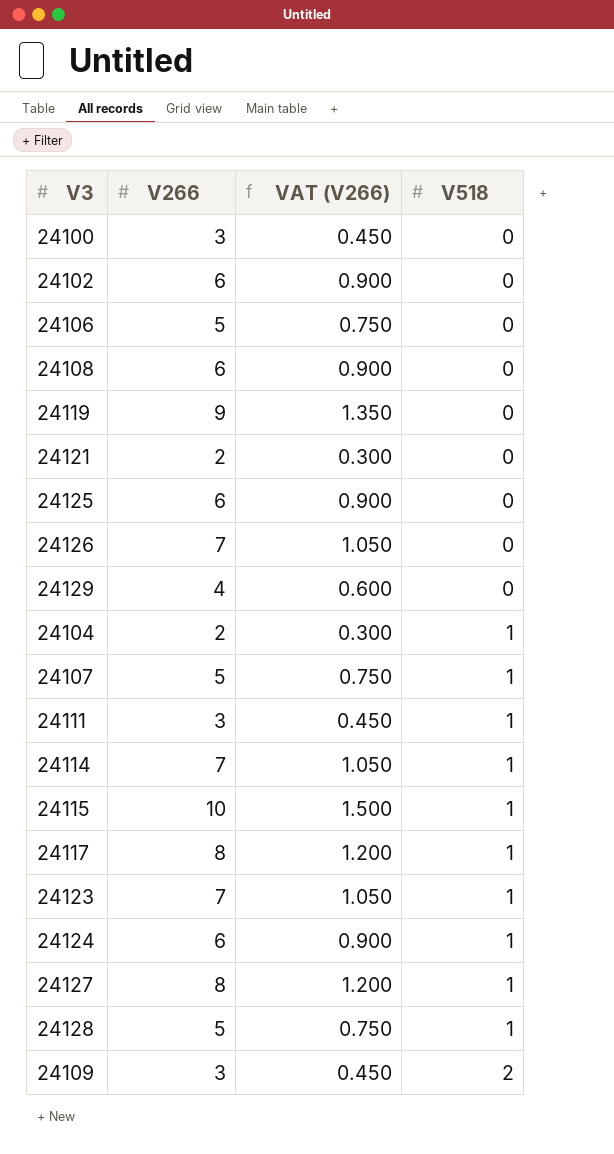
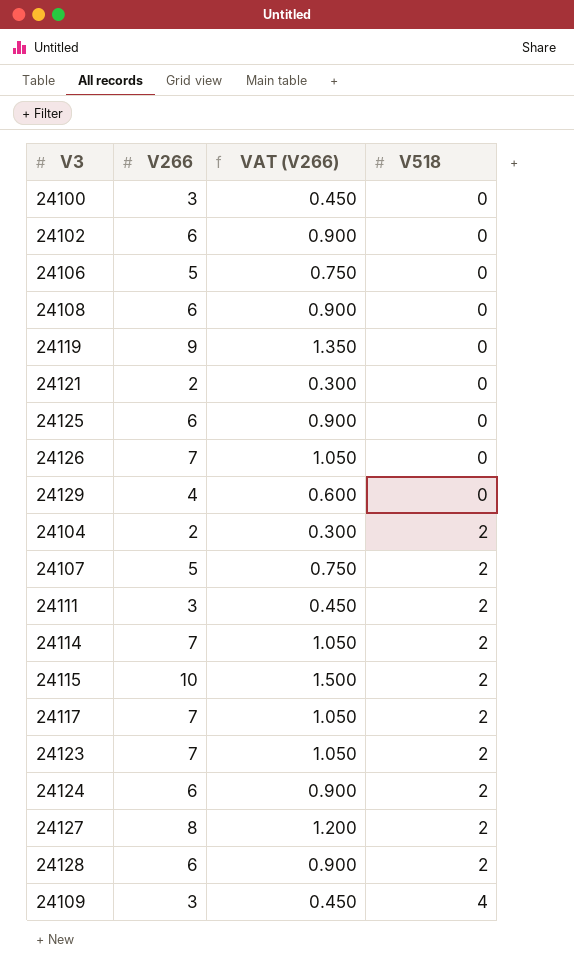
24104 | V518: 1 -> 2
24107 | V518: 1 -> 2
24111 | V518: 1 -> 2
24114 | V518: 1 -> 2
24115 | V518: 1 -> 2
24117 | V266: 8 -> 7
24117 | VAT (V266): 1.200 -> 1.050
24117 | V518: 1 -> 2
24123 | V518: 1 -> 2
24124 | V518: 1 -> 2
24127 | V518: 1 -> 2
24128 | V266: 5 -> 6
24128 | VAT (V266): 0.750 -> 0.900
24128 | V518: 1 -> 2
24109 | V518: 2 -> 4

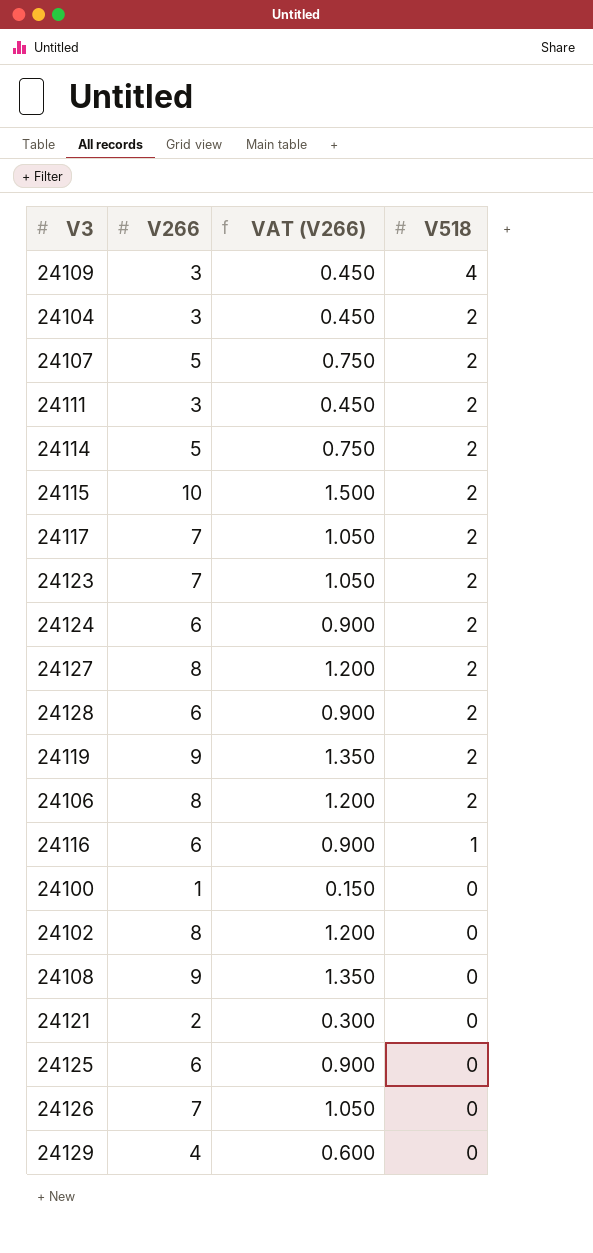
row order: V518 ascending -> V518 descending
24104 | V266: 2 -> 3
24104 | VAT (V266): 0.300 -> 0.450
24114 | V266: 7 -> 5
24114 | VAT (V266): 1.050 -> 0.750
24119 | V518: 0 -> 2
24106 | V266: 5 -> 8
24106 | VAT (V266): 0.750 -> 1.200
24106 | V518: 0 -> 2
row 24116: none -> 6 | 0.900 | 1
24100 | V266: 3 -> 1
24100 | VAT (V266): 0.450 -> 0.150
24102 | V266: 6 -> 8
24102 | VAT (V266): 0.900 -> 1.200
24108 | V266: 6 -> 9
24108 | VAT (V266): 0.900 -> 1.350

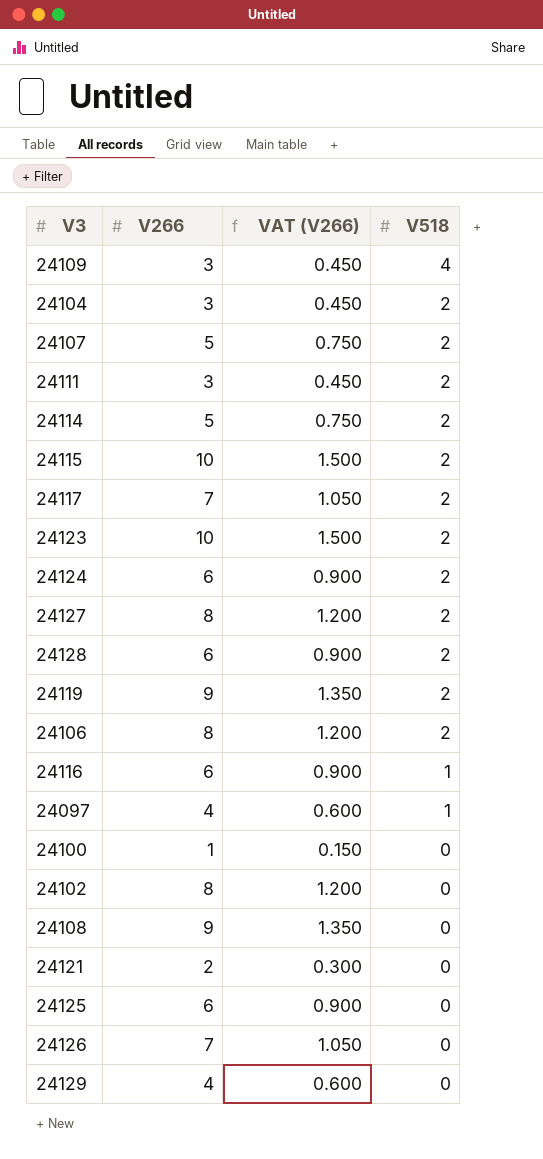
24123 | V266: 7 -> 10
24123 | VAT (V266): 1.050 -> 1.500
row 24097: none -> 4 | 0.600 | 1

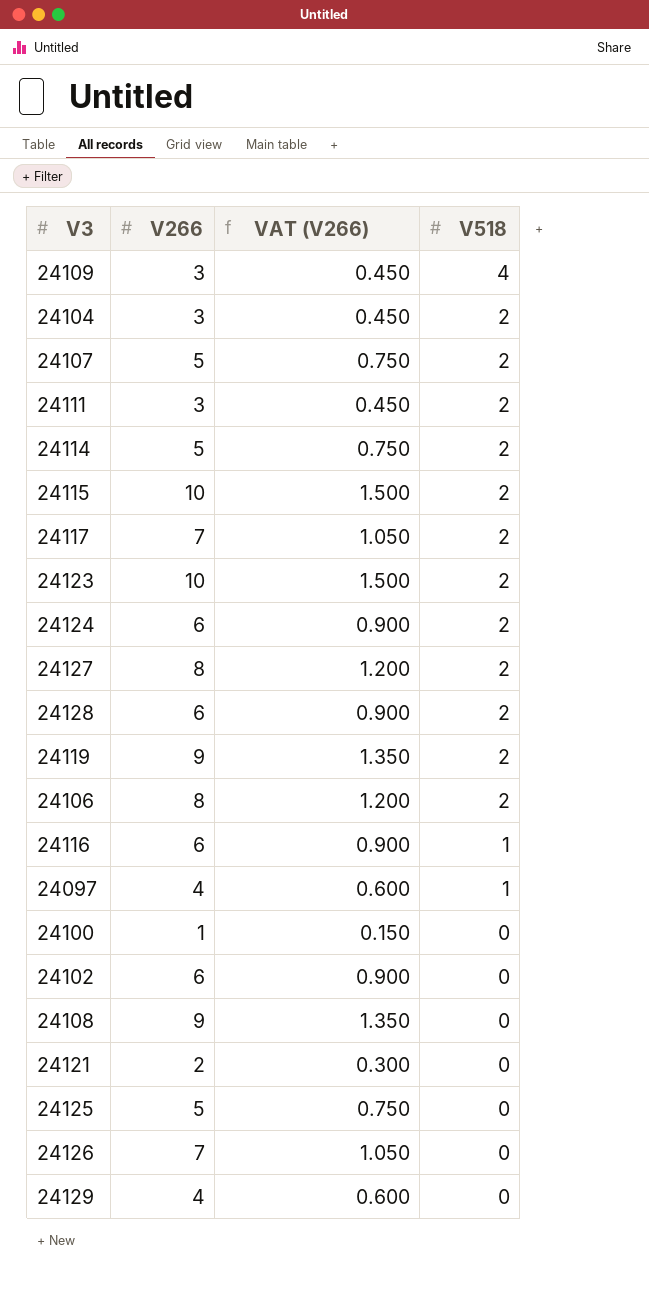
24102 | V266: 8 -> 6
24102 | VAT (V266): 1.200 -> 0.900
24125 | V266: 6 -> 5
24125 | VAT (V266): 0.900 -> 0.750

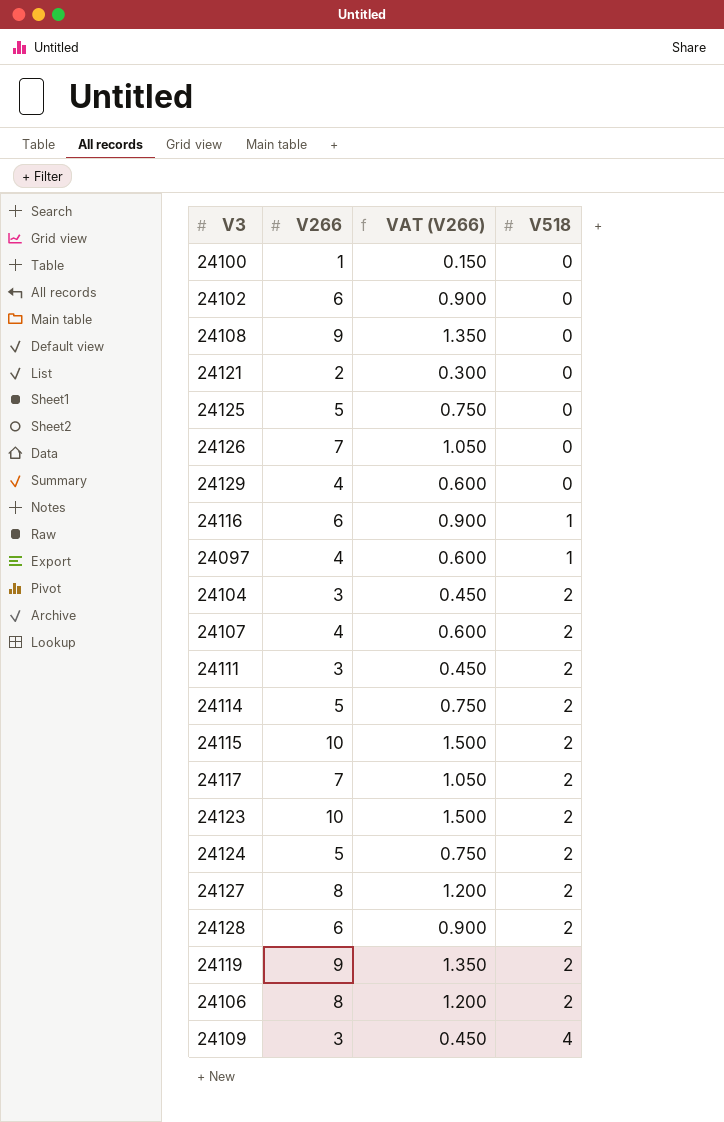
row order: V518 descending -> V518 ascending
24107 | V266: 5 -> 4
24107 | VAT (V266): 0.750 -> 0.600
24124 | V266: 6 -> 5
24124 | VAT (V266): 0.900 -> 0.750

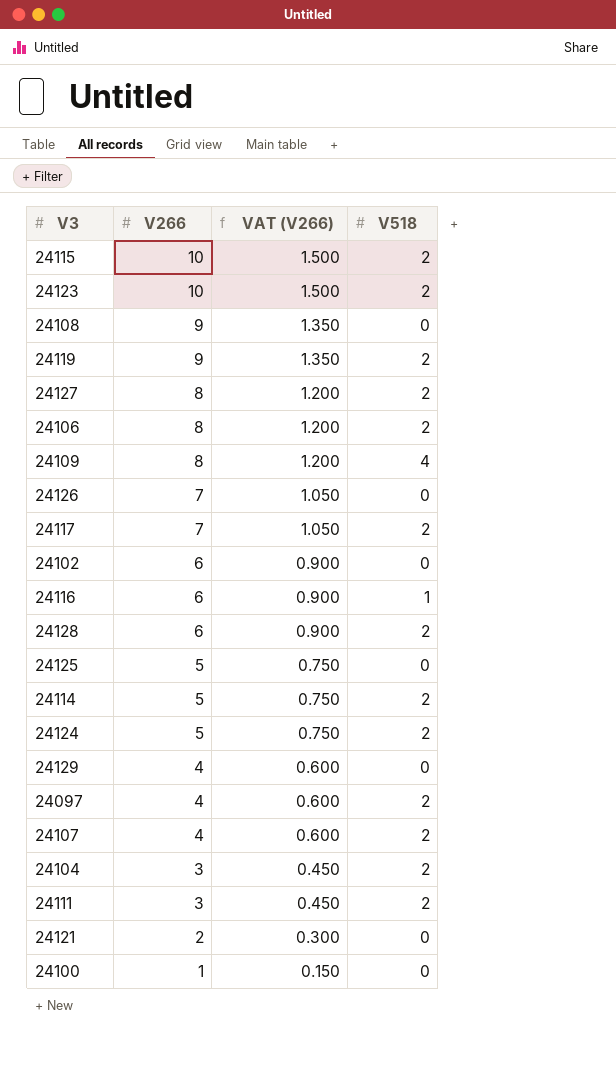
row order: V518 ascending -> V266 descending
24109 | V266: 3 -> 8
24109 | VAT (V266): 0.450 -> 1.200
24097 | V518: 1 -> 2

